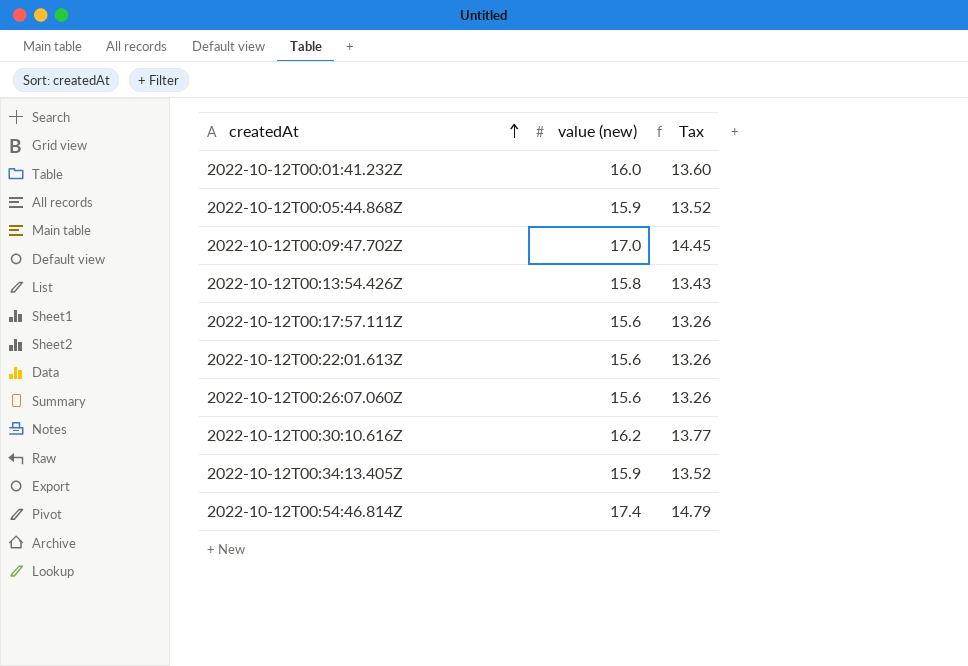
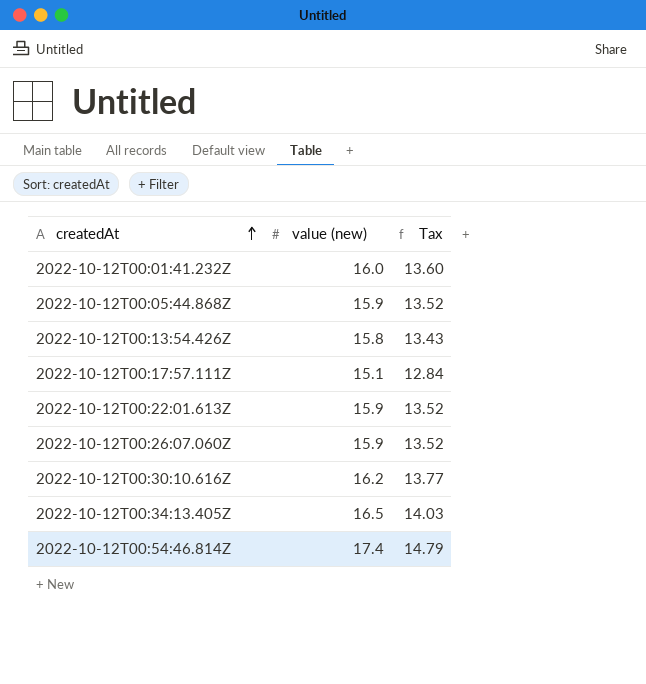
row 2022-10-12T00:09:47.702Z: 17.0 | 14.45 -> none
2022-10-12T00:17:57.111Z | value (new): 15.6 -> 15.1
2022-10-12T00:17:57.111Z | Tax: 13.26 -> 12.84
2022-10-12T00:22:01.613Z | value (new): 15.6 -> 15.9
2022-10-12T00:22:01.613Z | Tax: 13.26 -> 13.52
2022-10-12T00:26:07.060Z | value (new): 15.6 -> 15.9
2022-10-12T00:26:07.060Z | Tax: 13.26 -> 13.52
2022-10-12T00:34:13.405Z | value (new): 15.9 -> 16.5
2022-10-12T00:34:13.405Z | Tax: 13.52 -> 14.03

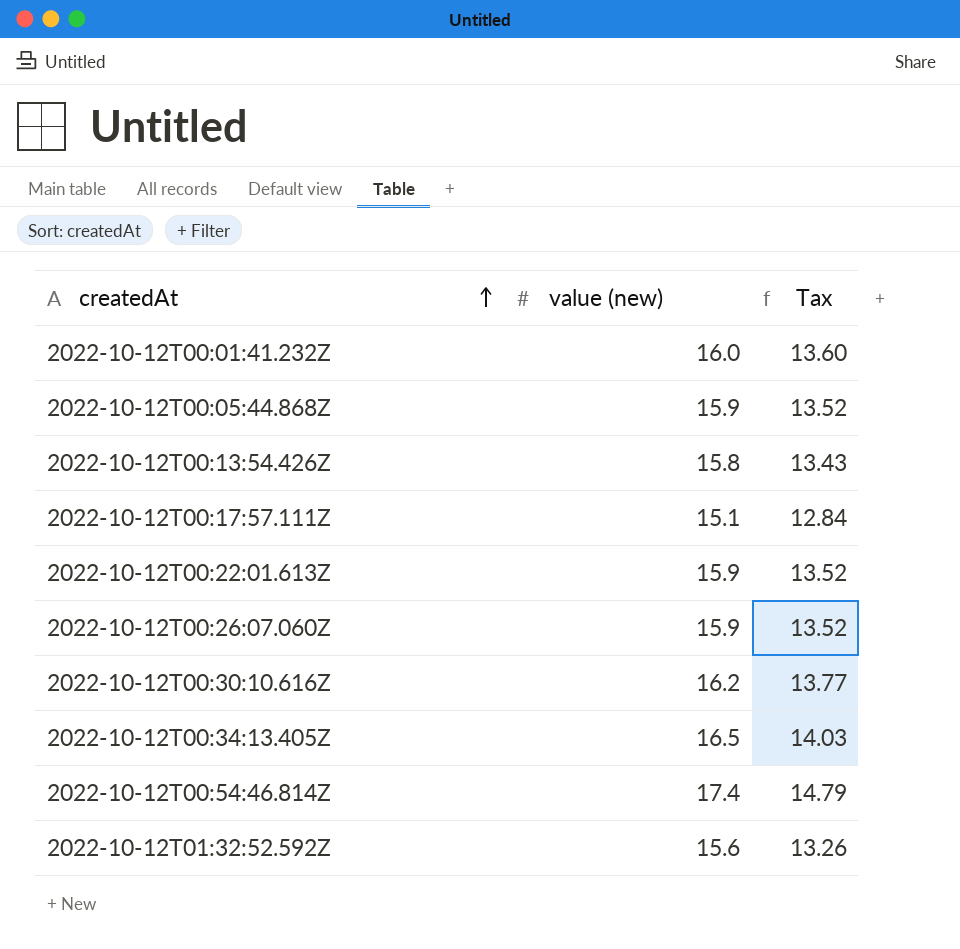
row 2022-10-12T01:32:52.592Z: none -> 15.6 | 13.26

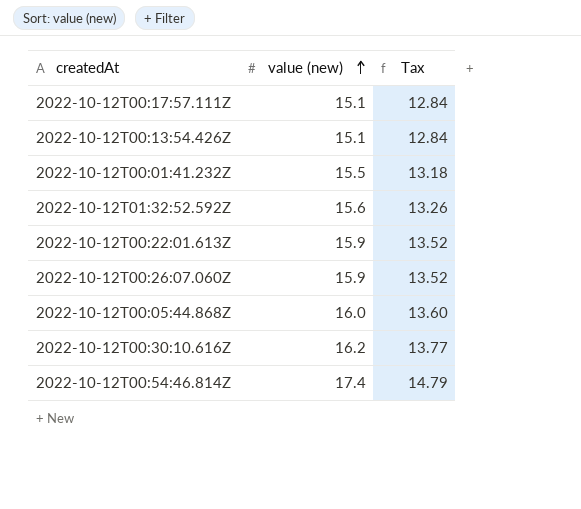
row order: createdAt ascending -> value (new) ascending
row 2022-10-12T00:34:13.405Z: 16.5 | 14.03 -> none
2022-10-12T00:13:54.426Z | value (new): 15.8 -> 15.1
2022-10-12T00:13:54.426Z | Tax: 13.43 -> 12.84
2022-10-12T00:01:41.232Z | value (new): 16.0 -> 15.5
2022-10-12T00:01:41.232Z | Tax: 13.60 -> 13.18
2022-10-12T00:05:44.868Z | value (new): 15.9 -> 16.0
2022-10-12T00:05:44.868Z | Tax: 13.52 -> 13.60

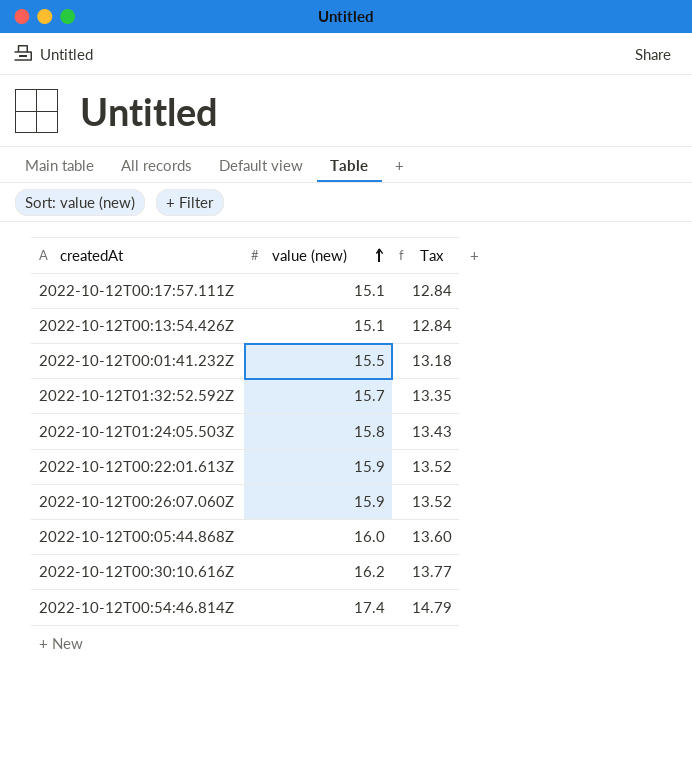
2022-10-12T01:32:52.592Z | value (new): 15.6 -> 15.7
2022-10-12T01:32:52.592Z | Tax: 13.26 -> 13.35
row 2022-10-12T01:24:05.503Z: none -> 15.8 | 13.43

